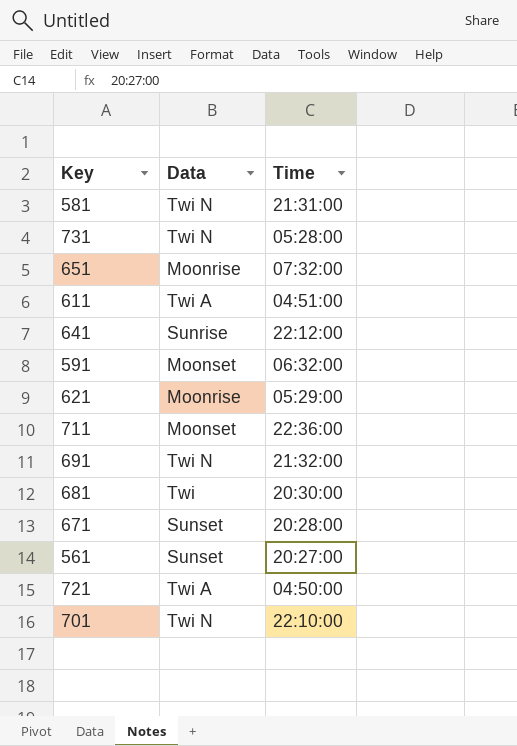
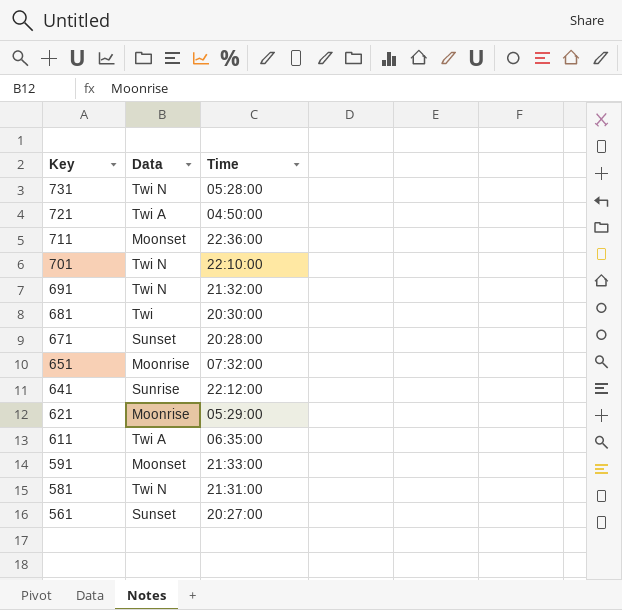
row order: none -> Key descending
611 | Time: 04:51:00 -> 06:35:00
591 | Time: 06:32:00 -> 21:33:00

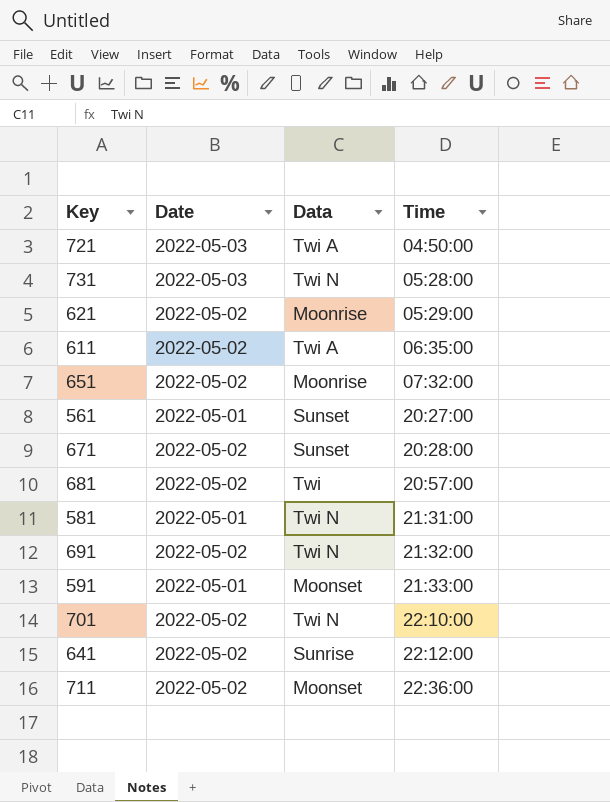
row order: Key descending -> Time ascending
column Date | position: none -> 2
681 | Time: 20:30:00 -> 20:57:00

